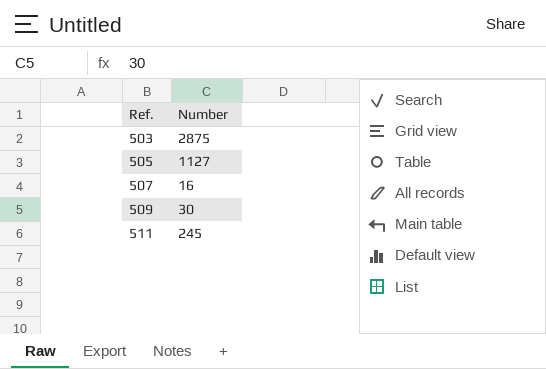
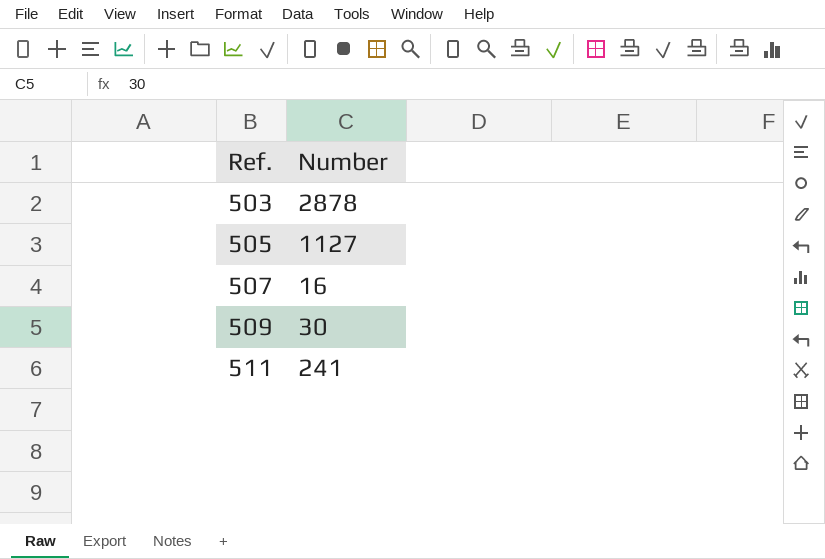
503 | Number: 2875 -> 2878
511 | Number: 245 -> 241

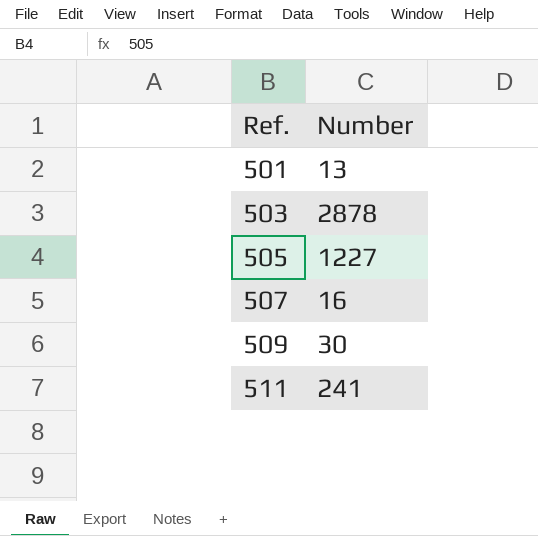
row 501: none -> 13
505 | Number: 1127 -> 1227

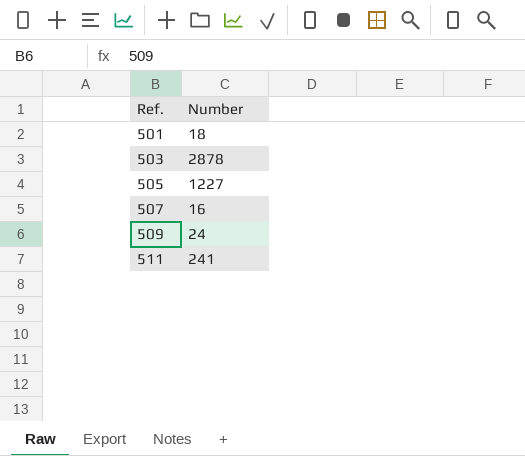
501 | Number: 13 -> 18
509 | Number: 30 -> 24

